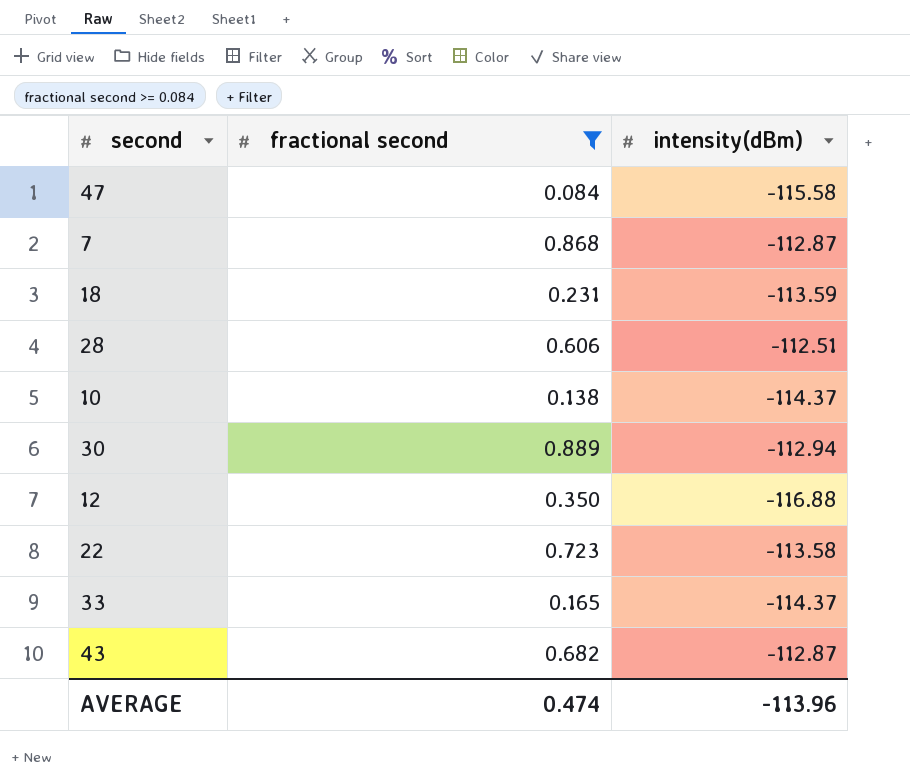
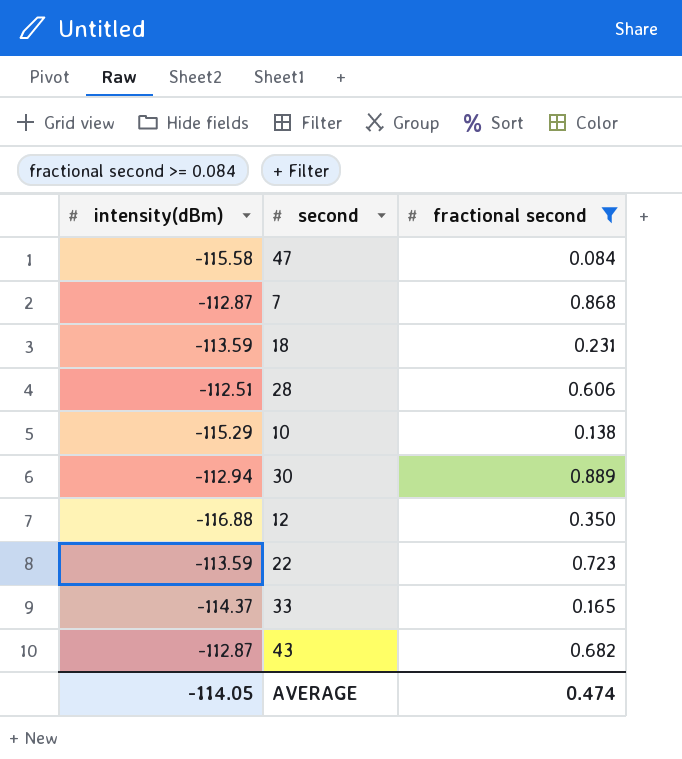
column intensity(dBm) | position: 3 -> 1
10 | intensity(dBm): -114.37 -> -115.29
22 | intensity(dBm): -113.58 -> -113.59
AVERAGE | intensity(dBm): -113.96 -> -114.05

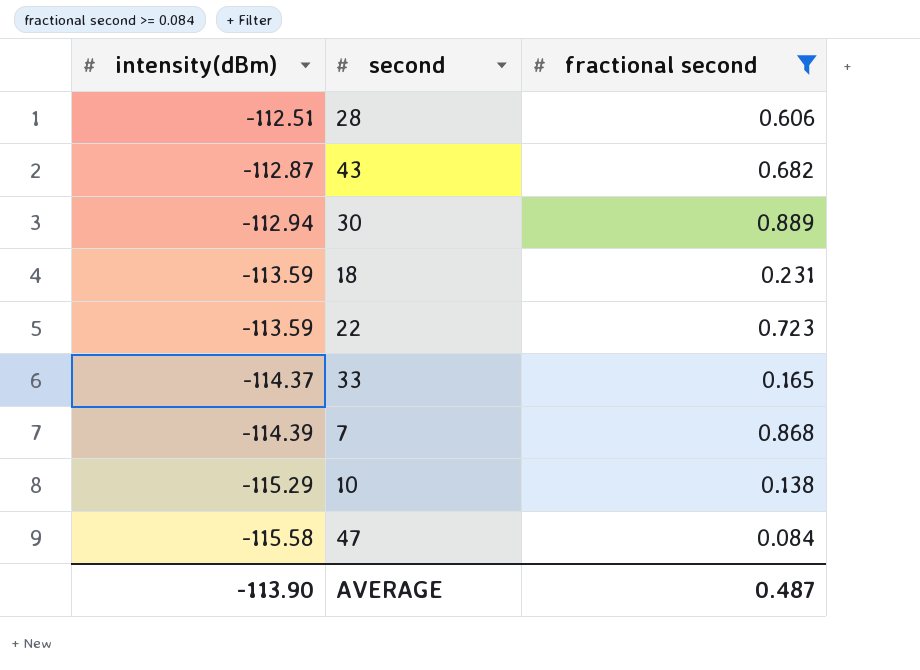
row order: none -> intensity(dBm) descending
row 12: -116.88 | 0.350 -> none
7 | intensity(dBm): -112.87 -> -114.39
AVERAGE | intensity(dBm): -114.05 -> -113.90
AVERAGE | fractional second: 0.474 -> 0.487

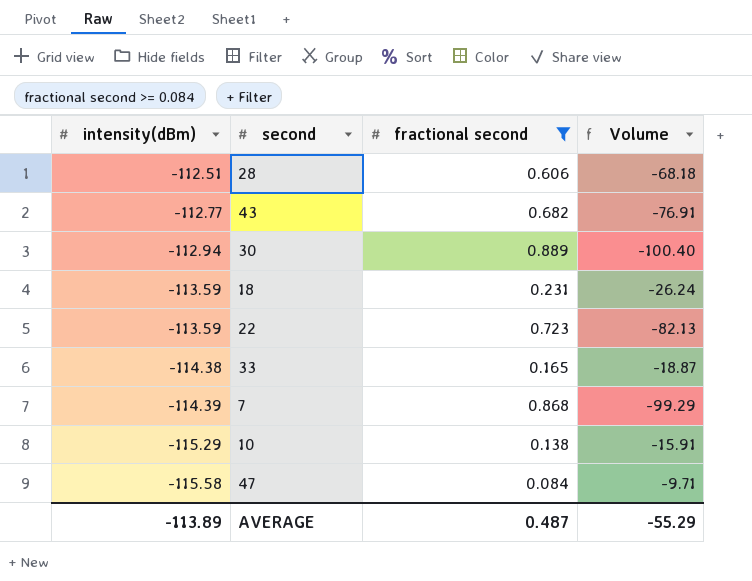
column Volume | formula: none -> [intensity(dBm)] * [fractional second]
43 | intensity(dBm): -112.87 -> -112.77
33 | intensity(dBm): -114.37 -> -114.38
AVERAGE | intensity(dBm): -113.90 -> -113.89

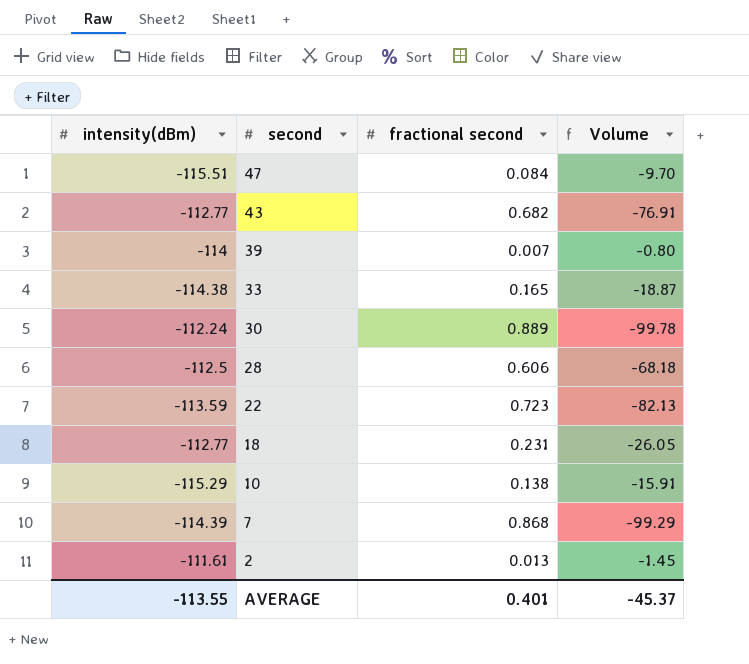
filter: fractional second >= 0.084 -> none
row order: intensity(dBm) descending -> second descending
47 | intensity(dBm): -115.58 -> -115.51
47 | Volume: -9.71 -> -9.70
30 | intensity(dBm): -112.94 -> -112.24
30 | Volume: -100.40 -> -99.78
28 | intensity(dBm): -112.51 -> -112.5
18 | intensity(dBm): -113.59 -> -112.77
18 | Volume: -26.24 -> -26.05
AVERAGE | intensity(dBm): -113.89 -> -113.55
AVERAGE | fractional second: 0.487 -> 0.401
AVERAGE | Volume: -55.29 -> -45.37

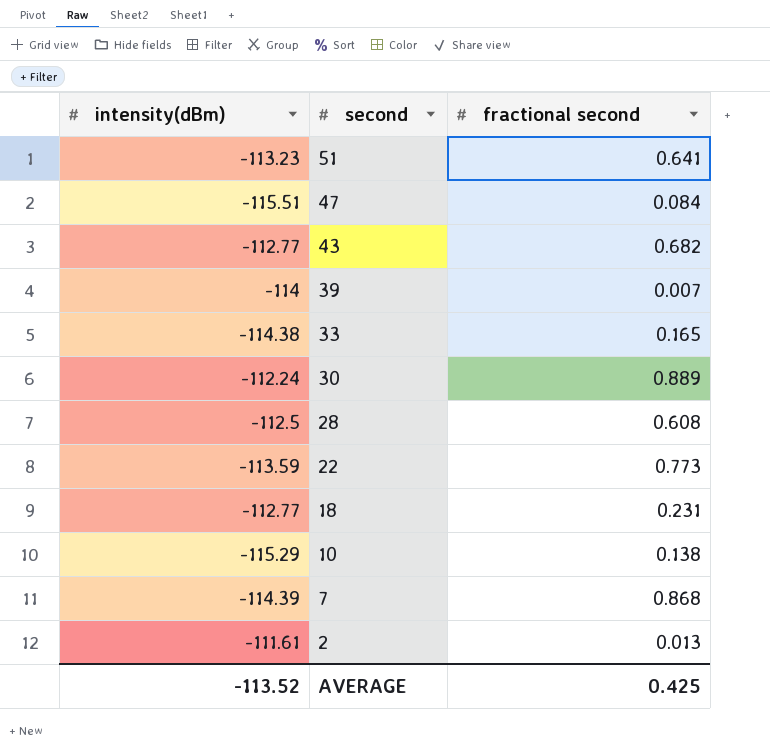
column Volume | formula: [intensity(dBm)] * [fractional second] -> none
row 51: none -> -113.23 | 0.641
28 | fractional second: 0.606 -> 0.608
22 | fractional second: 0.723 -> 0.773
AVERAGE | intensity(dBm): -113.55 -> -113.52
AVERAGE | fractional second: 0.401 -> 0.425

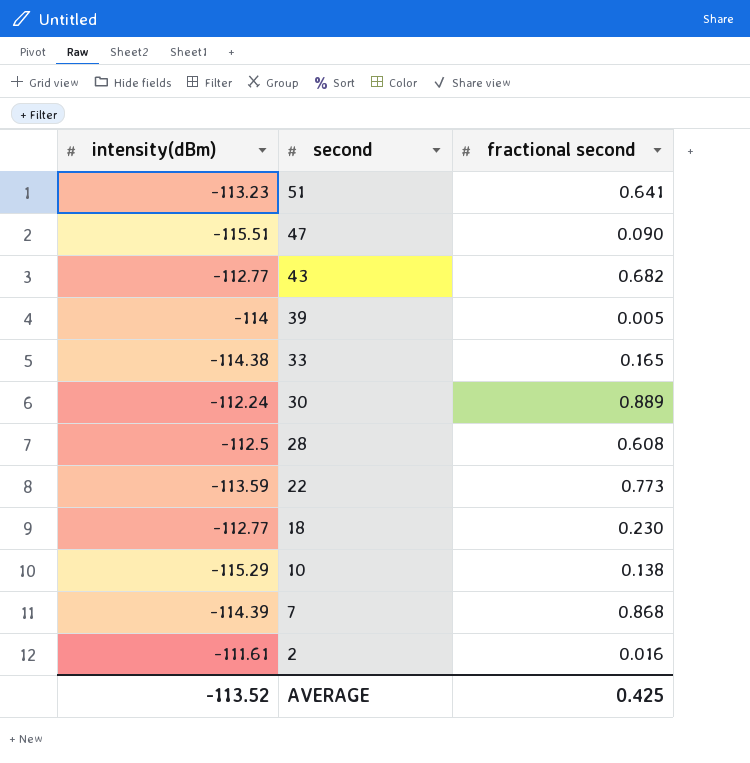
47 | fractional second: 0.084 -> 0.090
39 | fractional second: 0.007 -> 0.005
18 | fractional second: 0.231 -> 0.230
2 | fractional second: 0.013 -> 0.016

